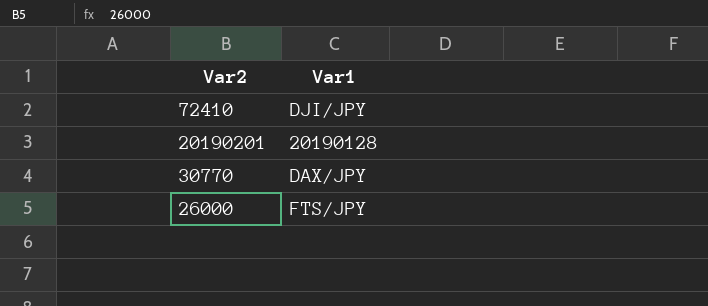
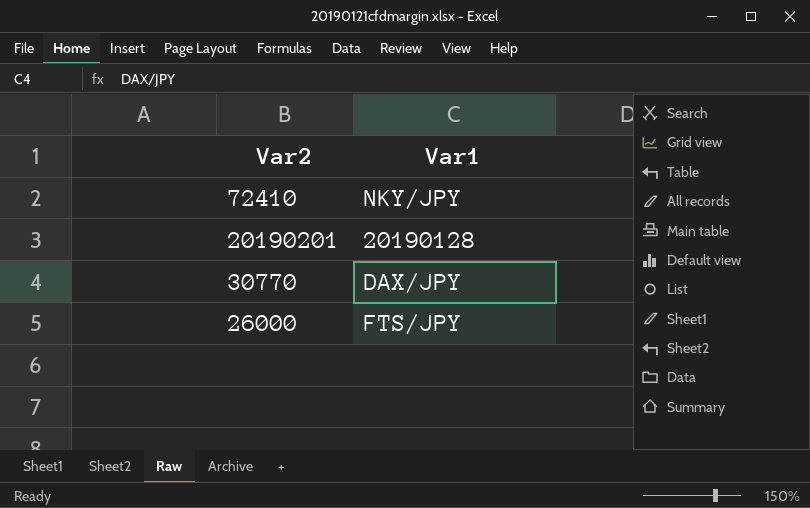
72410 | Var1: DJI/JPY -> NKY/JPY

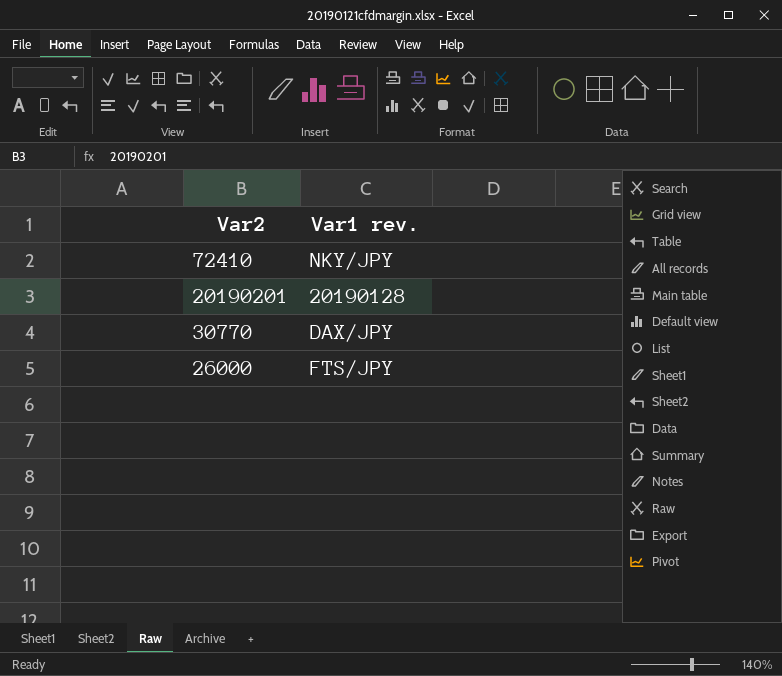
column name: Var1 -> Var1 rev.

